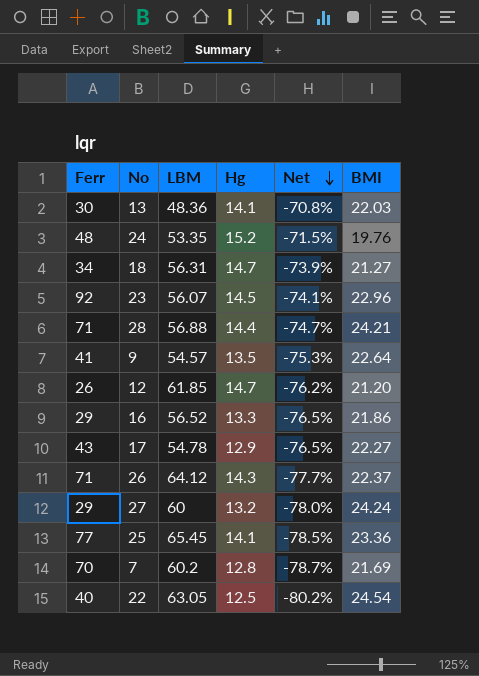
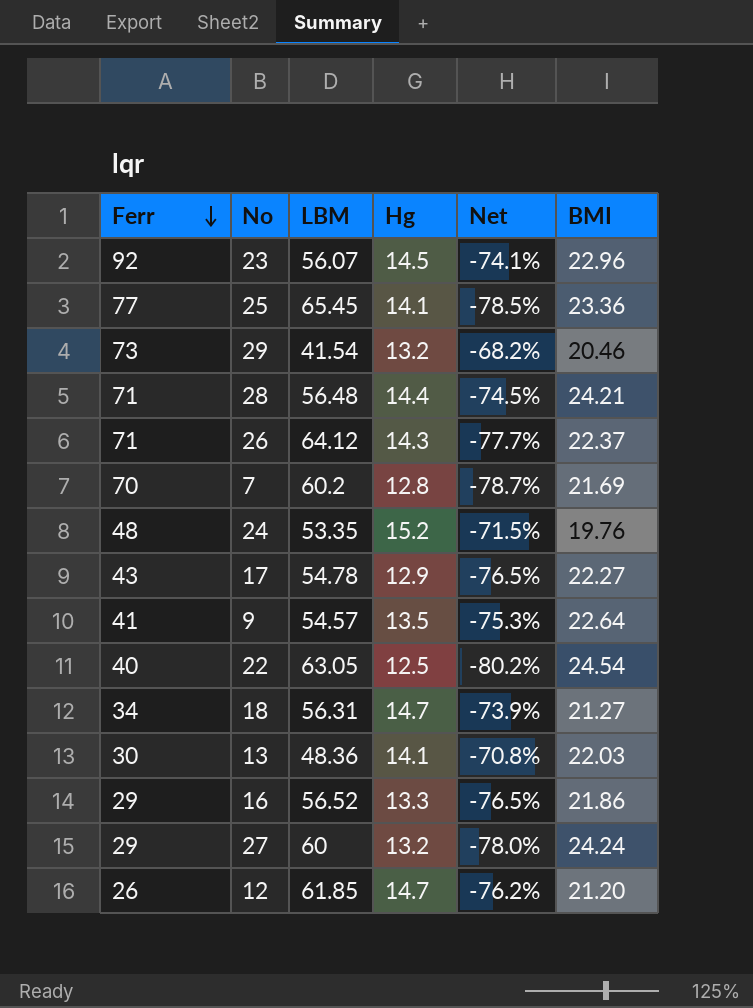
row order: Net descending -> Ferr descending
row 29: none -> 73 | 41.54 | 13.2 | -68.2% | 20.46
28 | LBM: 56.88 -> 56.48
28 | Net: -74.7% -> -74.5%

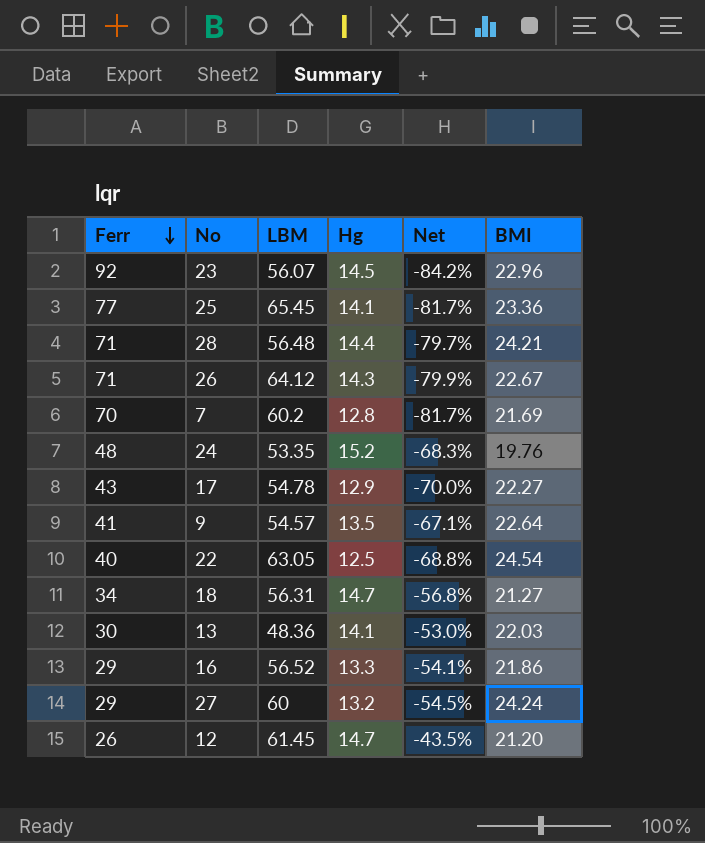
column Net | formula: ([Hg] - [LBM]) / [LBM] -> ([Hg] - [Ferr]) / [Ferr]
row 29: 73 | 41.54 | 13.2 | -68.2% | 20.46 -> none
26 | BMI: 22.37 -> 22.67
12 | LBM: 61.85 -> 61.45

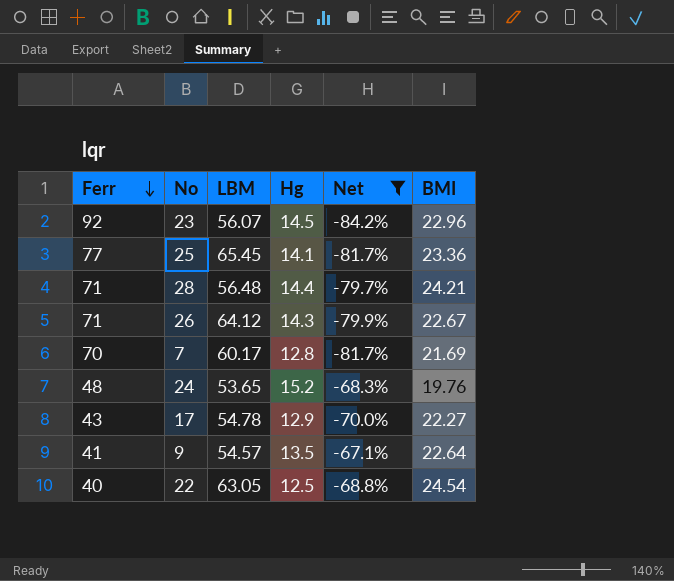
filter: none -> Net <= -67.1%
7 | LBM: 60.2 -> 60.17
24 | LBM: 53.35 -> 53.65

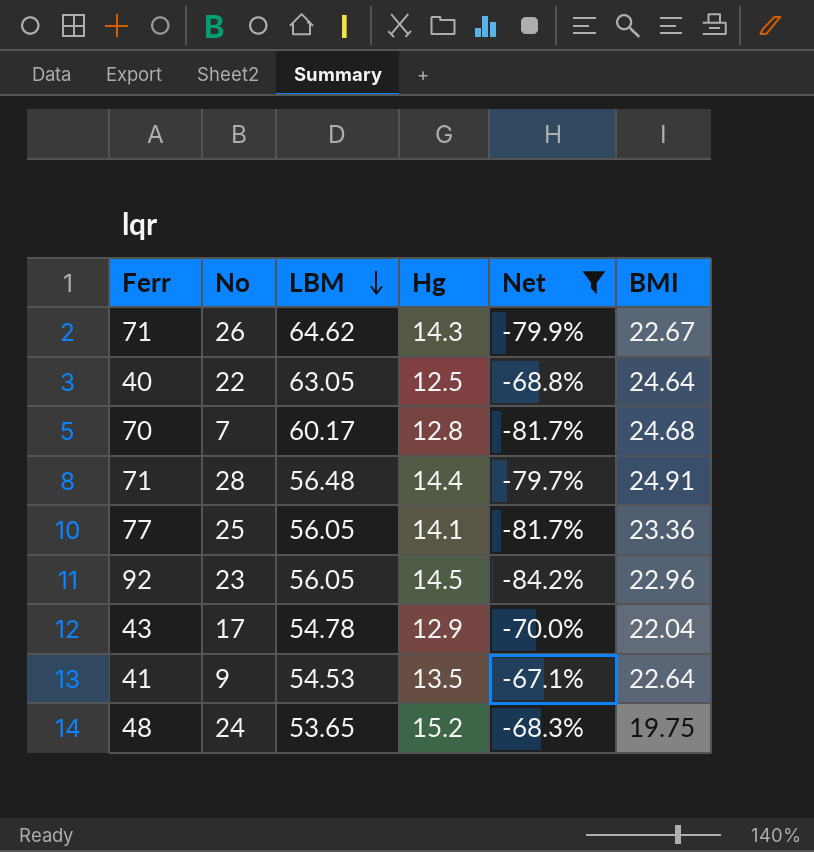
row order: Ferr descending -> LBM descending
26 | LBM: 64.12 -> 64.62
22 | BMI: 24.54 -> 24.64
7 | BMI: 21.69 -> 24.68
28 | BMI: 24.21 -> 24.91
25 | LBM: 65.45 -> 56.05
23 | LBM: 56.07 -> 56.05
17 | BMI: 22.27 -> 22.04
9 | LBM: 54.57 -> 54.53
24 | BMI: 19.76 -> 19.75

